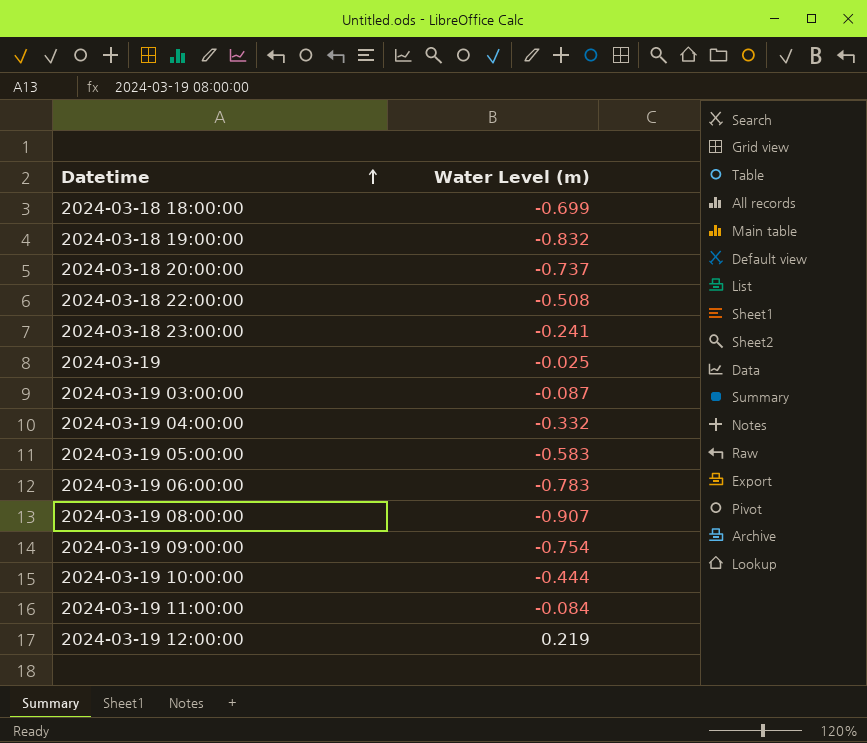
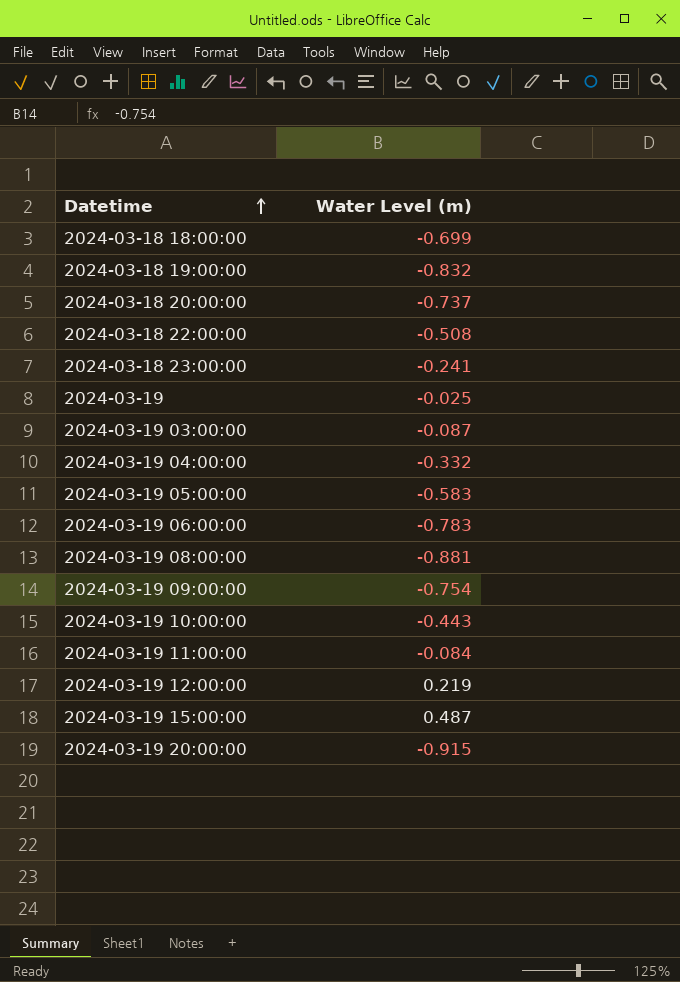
2024-03-19 08:00:00 | Water Level (m): -0.907 -> -0.881
2024-03-19 10:00:00 | Water Level (m): -0.444 -> -0.443
row 2024-03-19 15:00:00: none -> 0.487
row 2024-03-19 20:00:00: none -> -0.915

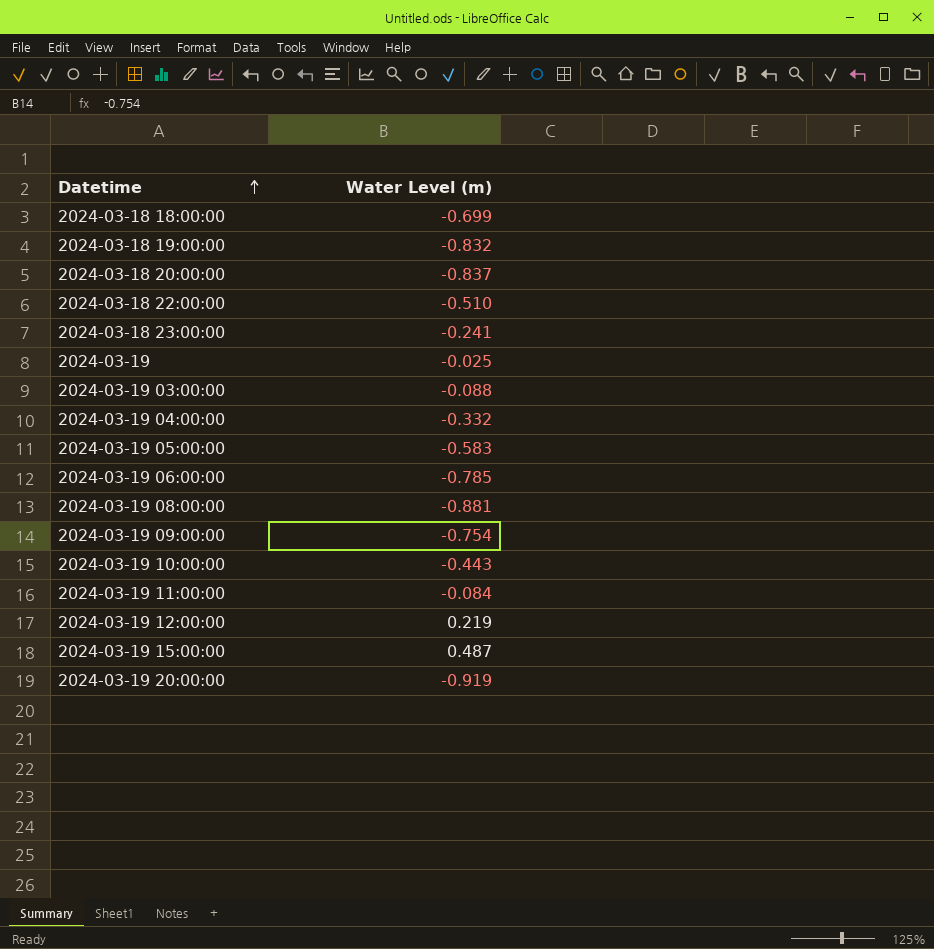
2024-03-18 20:00:00 | Water Level (m): -0.737 -> -0.837
2024-03-18 22:00:00 | Water Level (m): -0.508 -> -0.510
2024-03-19 03:00:00 | Water Level (m): -0.087 -> -0.088
2024-03-19 06:00:00 | Water Level (m): -0.783 -> -0.785
2024-03-19 20:00:00 | Water Level (m): -0.915 -> -0.919

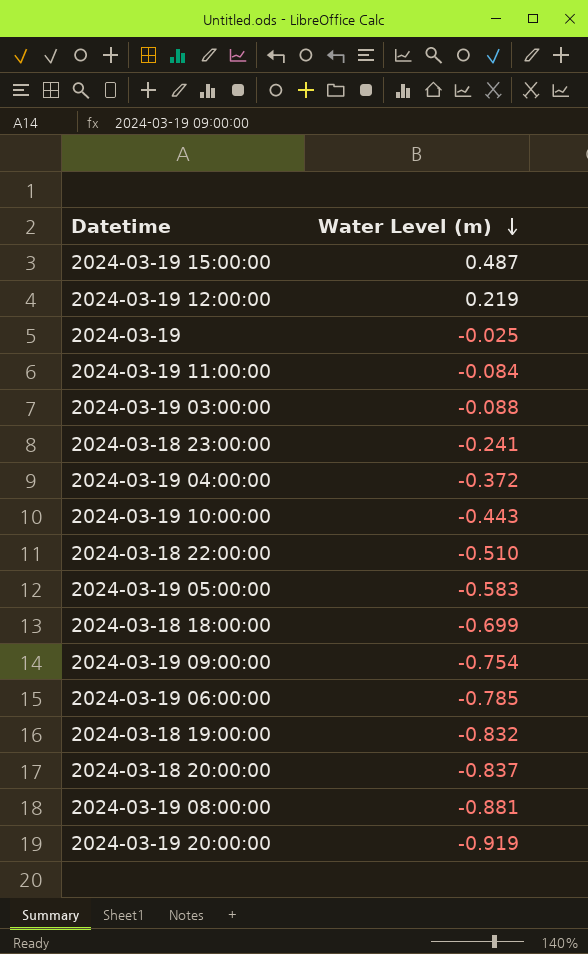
row order: Datetime ascending -> Water Level (m) descending
2024-03-19 04:00:00 | Water Level (m): -0.332 -> -0.372

